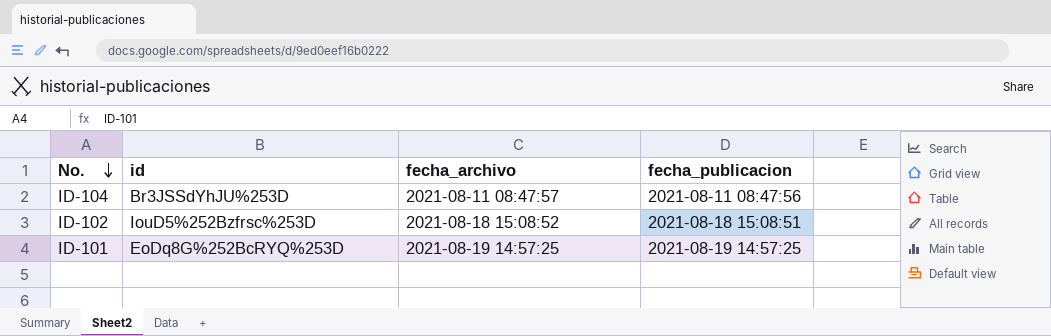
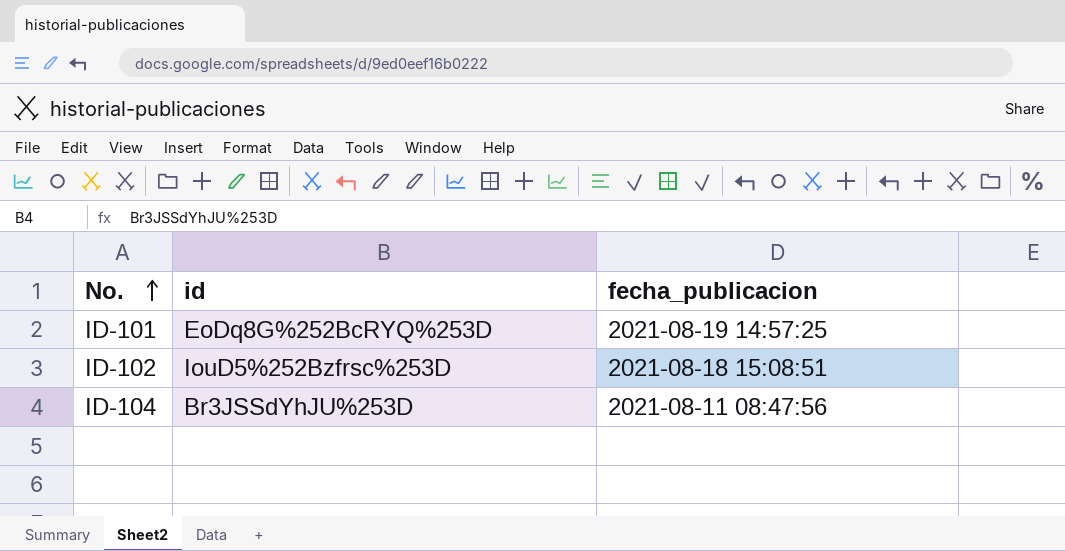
row order: No. descending -> No. ascending
column fecha_archivo | position: 3 -> none

